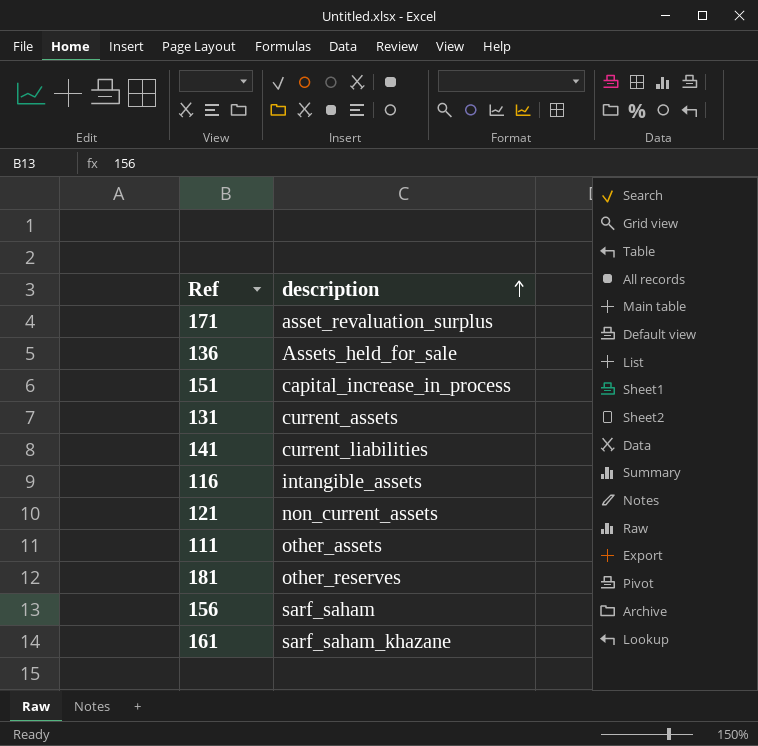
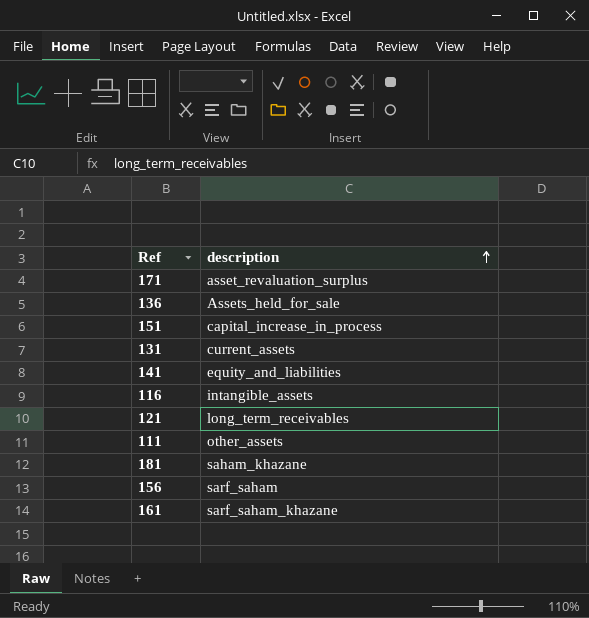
141 | description: current_liabilities -> equity_and_liabilities
121 | description: non_current_assets -> long_term_receivables
181 | description: other_reserves -> saham_khazane

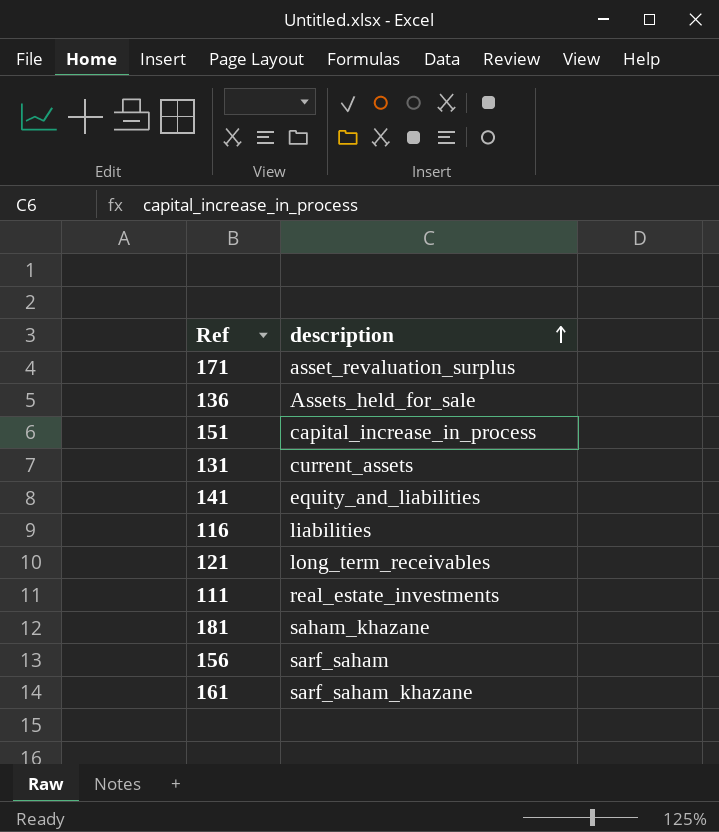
116 | description: intangible_assets -> liabilities
111 | description: other_assets -> real_estate_investments

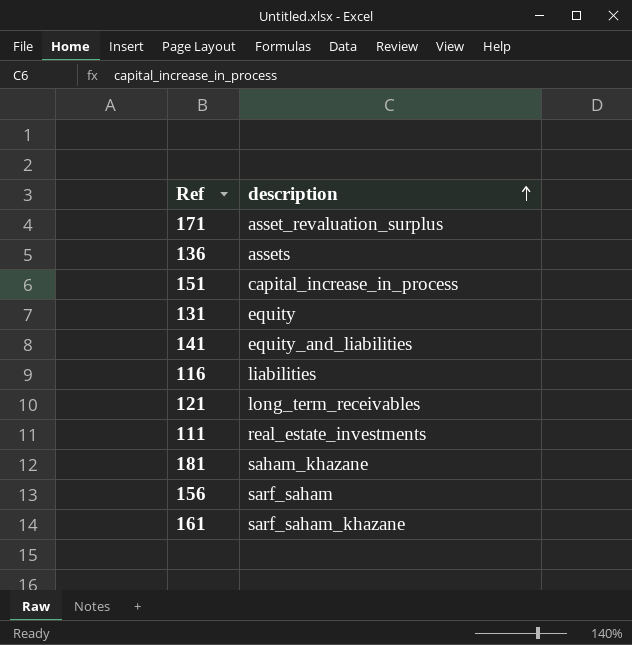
136 | description: Assets_held_for_sale -> assets
131 | description: current_assets -> equity

